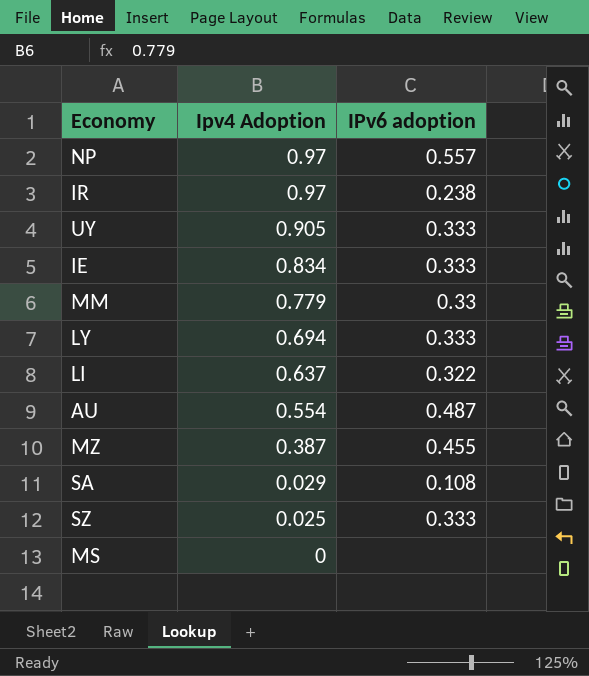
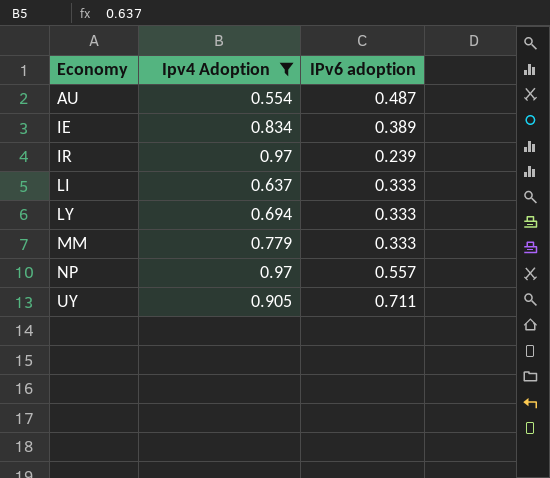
filter: none -> Ipv4 Adoption >= 0.554
row order: Ipv4 Adoption descending -> Economy ascending
IE | IPv6 adoption: 0.333 -> 0.389
IR | IPv6 adoption: 0.238 -> 0.239
LI | IPv6 adoption: 0.322 -> 0.333
MM | IPv6 adoption: 0.33 -> 0.333
UY | IPv6 adoption: 0.333 -> 0.711

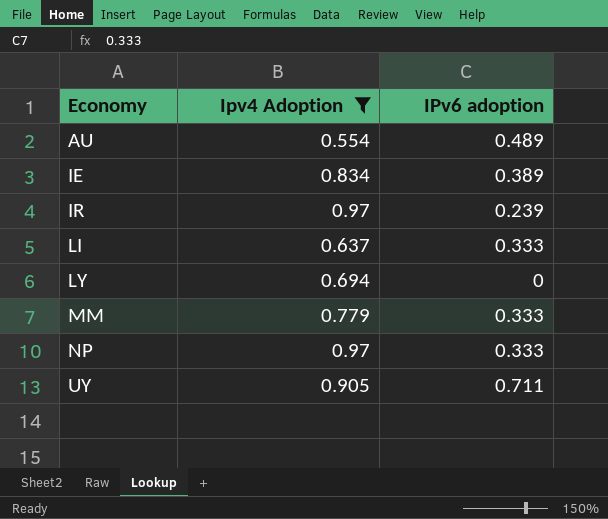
AU | IPv6 adoption: 0.487 -> 0.489
LY | IPv6 adoption: 0.333 -> 0
NP | IPv6 adoption: 0.557 -> 0.333

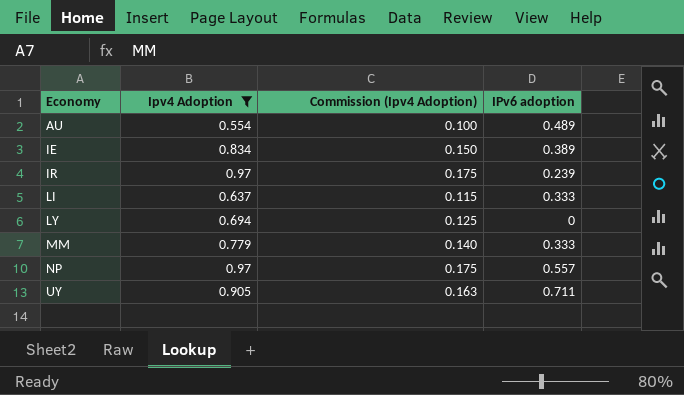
column Commission (Ipv4 Adoption) | formula: none -> [Ipv4 Adoption] * 0.18
NP | IPv6 adoption: 0.333 -> 0.557

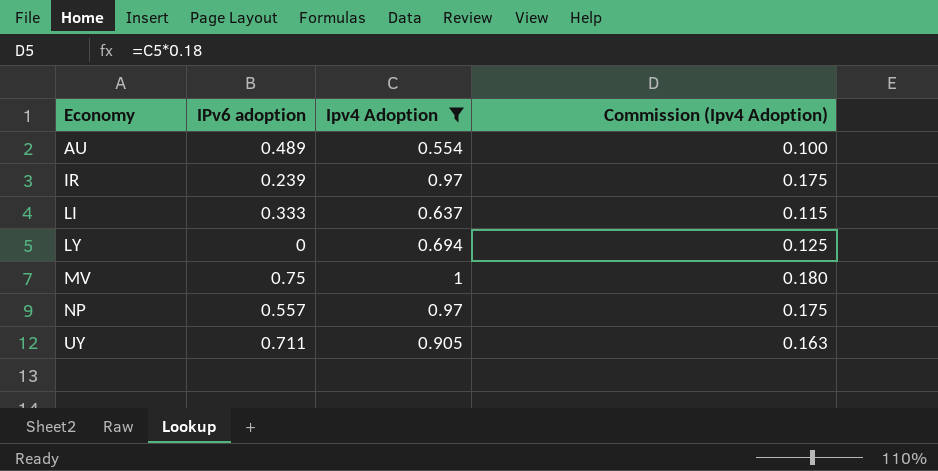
column IPv6 adoption | position: 4 -> 2
row IE: 0.834 | 0.150 | 0.389 -> none
row MM: 0.779 | 0.140 | 0.333 -> none
row MV: none -> 0.75 | 1 | 0.180

